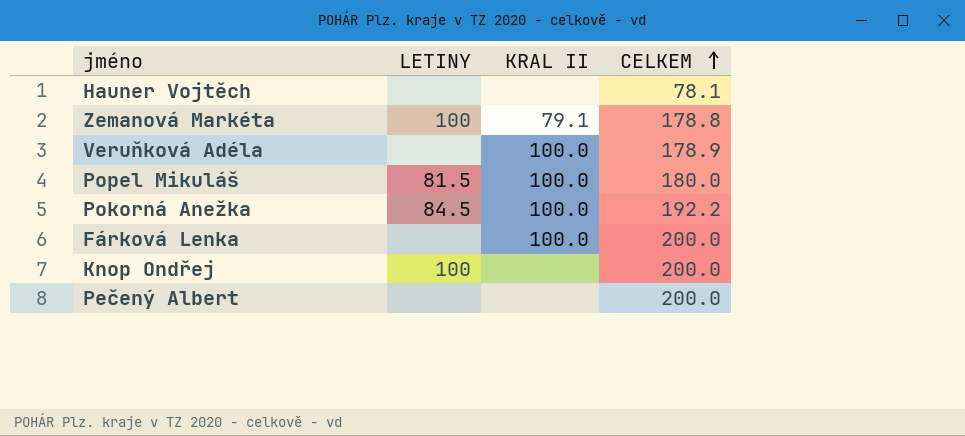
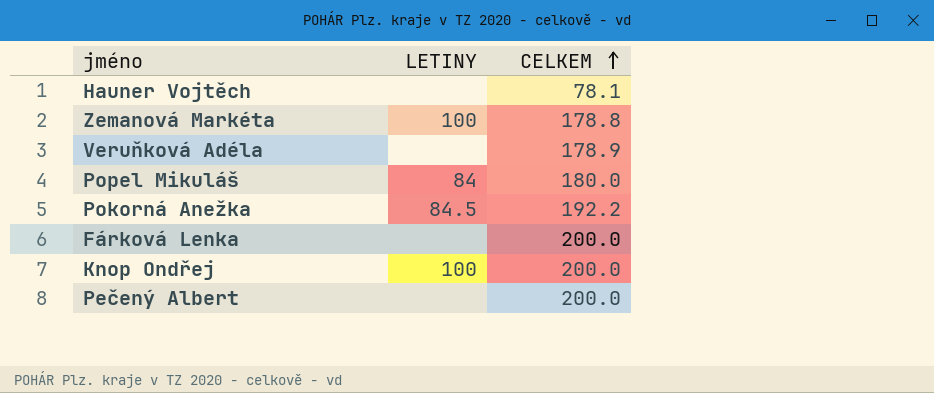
column KRAL II | position: 3 -> none
Popel Mikuláš | LETINY: 81.5 -> 84

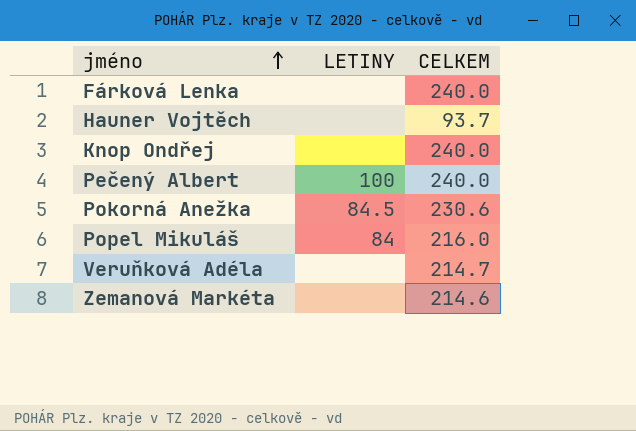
row order: CELKEM ascending -> jméno ascending
Fárková Lenka | CELKEM: 200.0 -> 240.0
Hauner Vojtěch | CELKEM: 78.1 -> 93.7
Knop Ondřej | LETINY: 100 -> none
Knop Ondřej | CELKEM: 200.0 -> 240.0
Pečený Albert | LETINY: none -> 100
Pečený Albert | CELKEM: 200.0 -> 240.0
Pokorná Anežka | CELKEM: 192.2 -> 230.6
Popel Mikuláš | CELKEM: 180.0 -> 216.0
Veruňková Adéla | CELKEM: 178.9 -> 214.7
Zemanová Markéta | LETINY: 100 -> none
Zemanová Markéta | CELKEM: 178.8 -> 214.6

